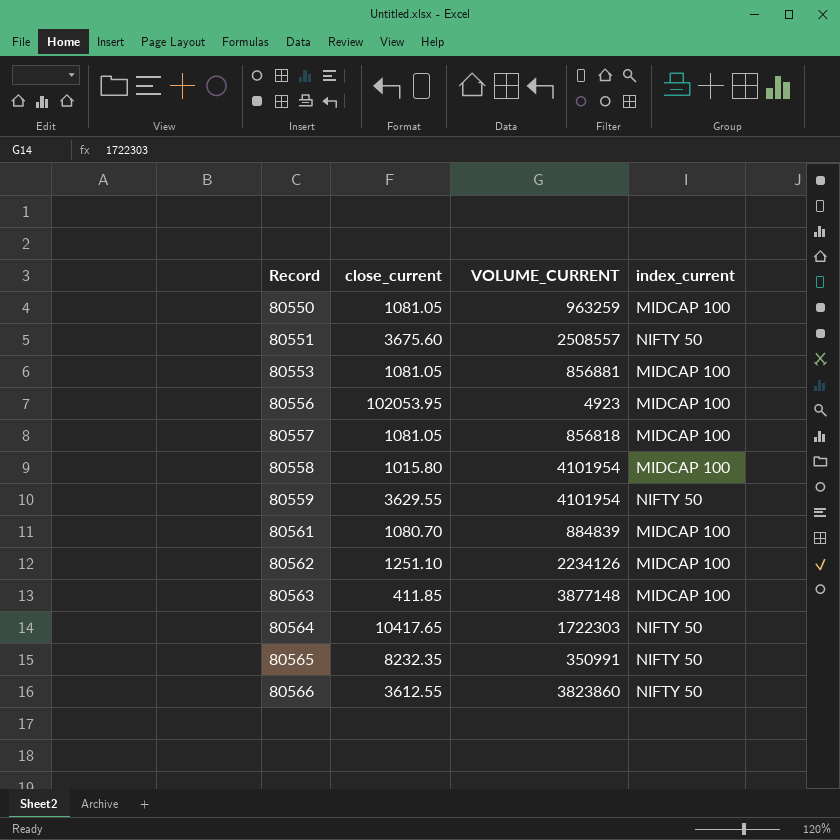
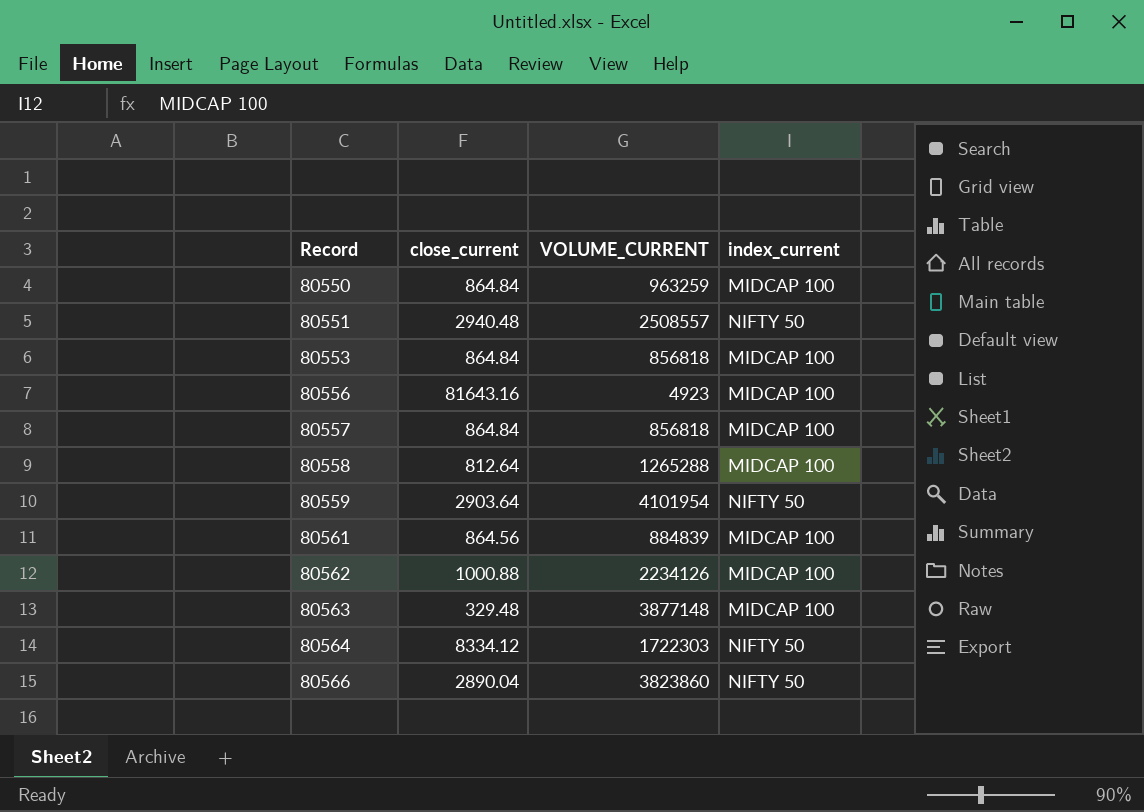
row 80565: 8232.35 | 350991 | NIFTY 50 -> none
80550 | close_current: 1081.05 -> 864.84
80551 | close_current: 3675.60 -> 2940.48
80553 | close_current: 1081.05 -> 864.84
80553 | VOLUME_CURRENT: 856881 -> 856818
80556 | close_current: 102053.95 -> 81643.16
80557 | close_current: 1081.05 -> 864.84
80558 | close_current: 1015.80 -> 812.64
80558 | VOLUME_CURRENT: 4101954 -> 1265288
80559 | close_current: 3629.55 -> 2903.64
80561 | close_current: 1080.70 -> 864.56
80562 | close_current: 1251.10 -> 1000.88
80563 | close_current: 411.85 -> 329.48
80564 | close_current: 10417.65 -> 8334.12
80566 | close_current: 3612.55 -> 2890.04

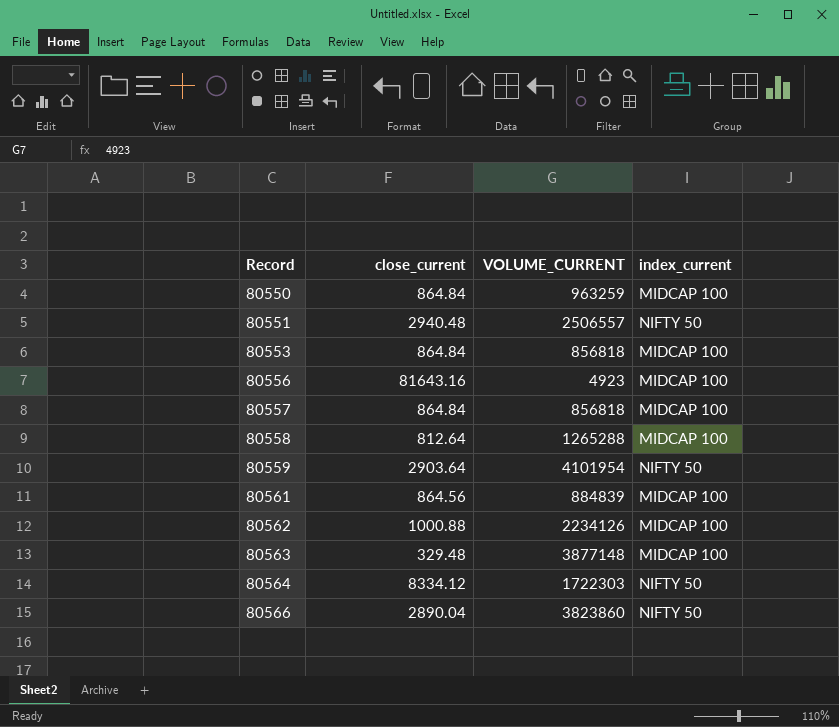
80551 | VOLUME_CURRENT: 2508557 -> 2506557

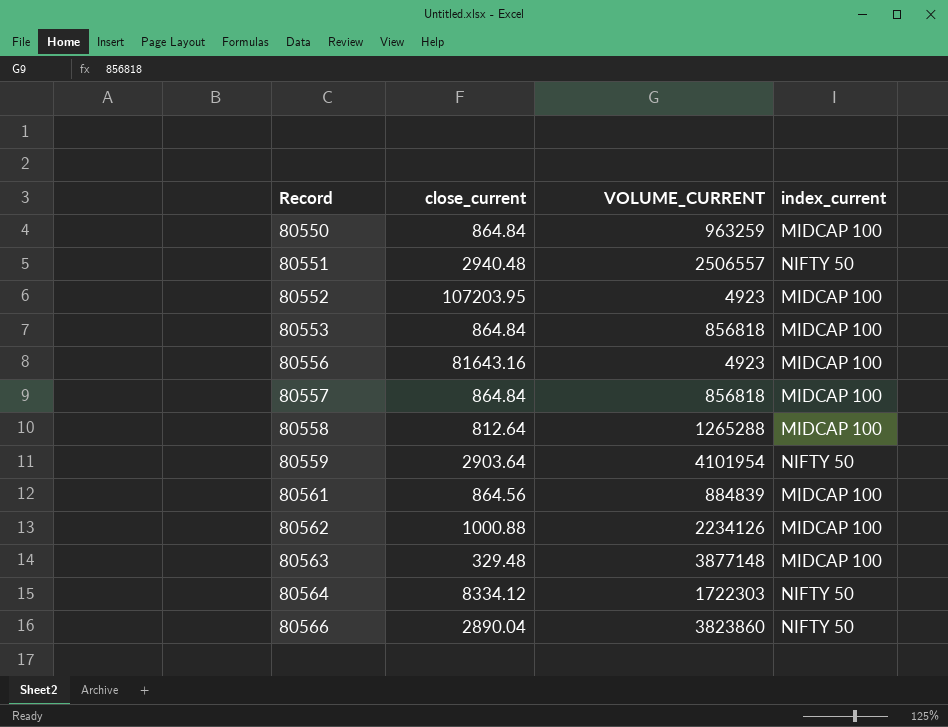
row 80552: none -> 107203.95 | 4923 | MIDCAP 100

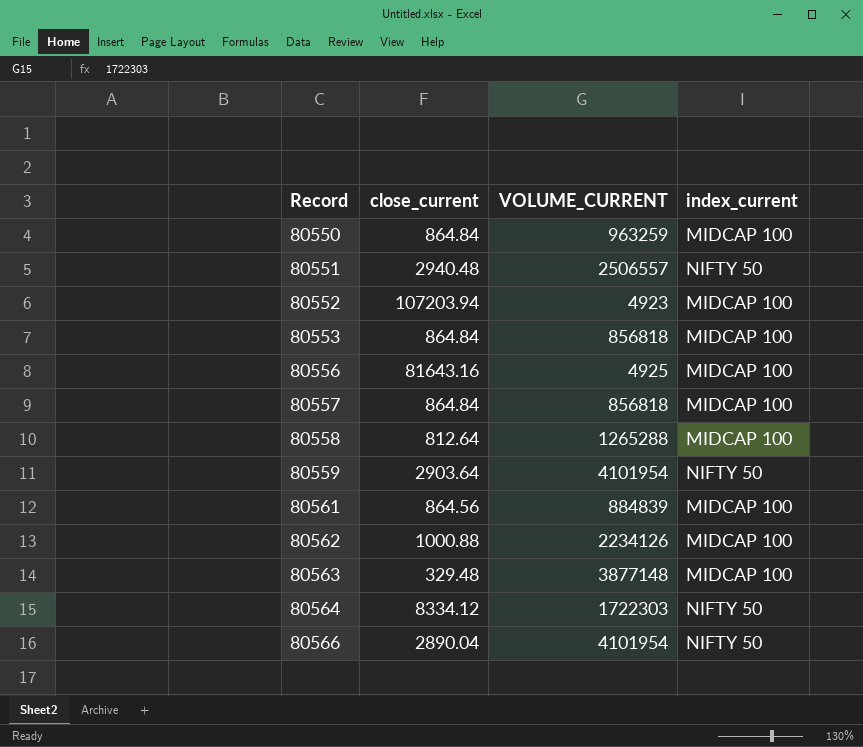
80552 | close_current: 107203.95 -> 107203.94
80556 | VOLUME_CURRENT: 4923 -> 4925
80566 | VOLUME_CURRENT: 3823860 -> 4101954

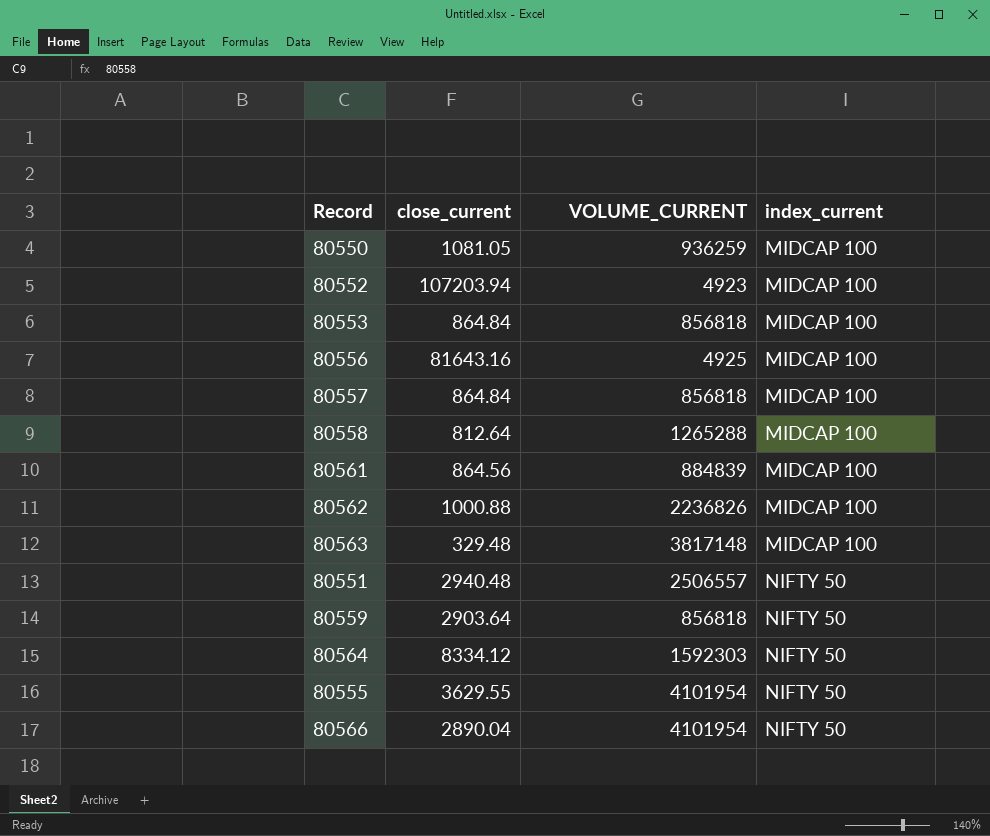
row order: Record ascending -> index_current ascending
80550 | close_current: 864.84 -> 1081.05
80550 | VOLUME_CURRENT: 963259 -> 936259
80562 | VOLUME_CURRENT: 2234126 -> 2236826
80563 | VOLUME_CURRENT: 3877148 -> 3817148
80559 | VOLUME_CURRENT: 4101954 -> 856818
80564 | VOLUME_CURRENT: 1722303 -> 1592303
row 80555: none -> 3629.55 | 4101954 | NIFTY 50

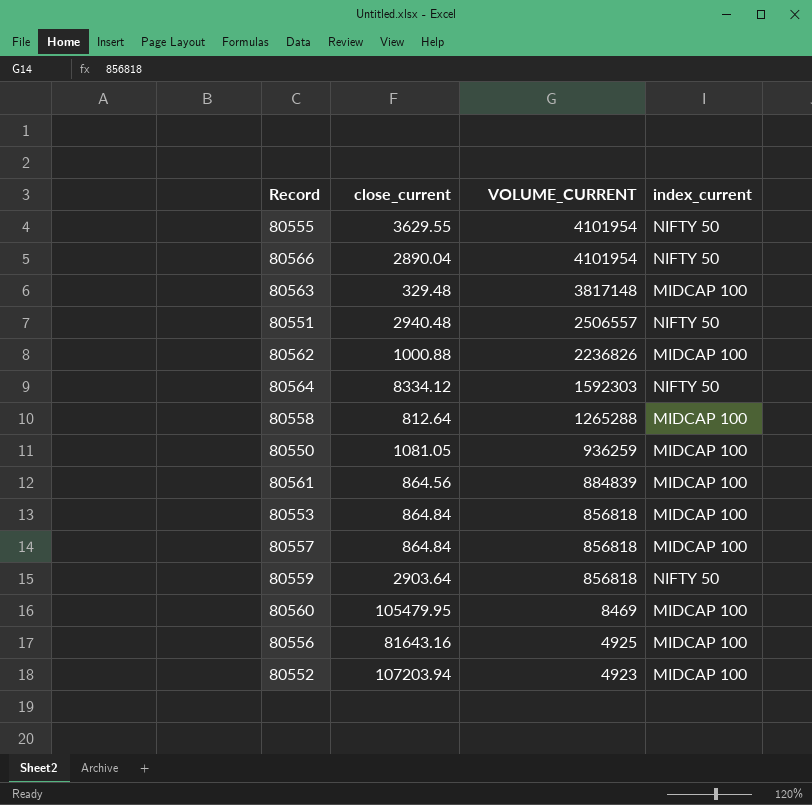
row order: index_current ascending -> VOLUME_CURRENT descending
row 80560: none -> 105479.95 | 8469 | MIDCAP 100

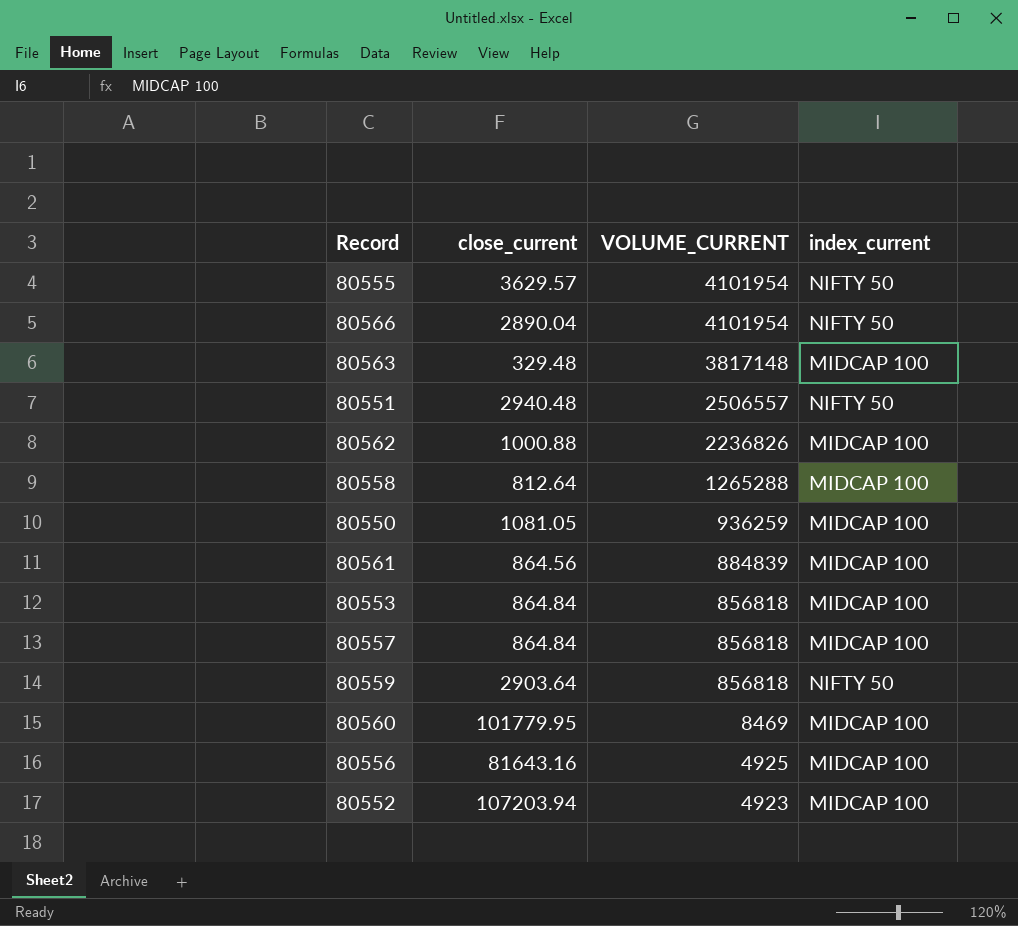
row 80564: 8334.12 | 1592303 | NIFTY 50 -> none
80555 | close_current: 3629.55 -> 3629.57
80560 | close_current: 105479.95 -> 101779.95

